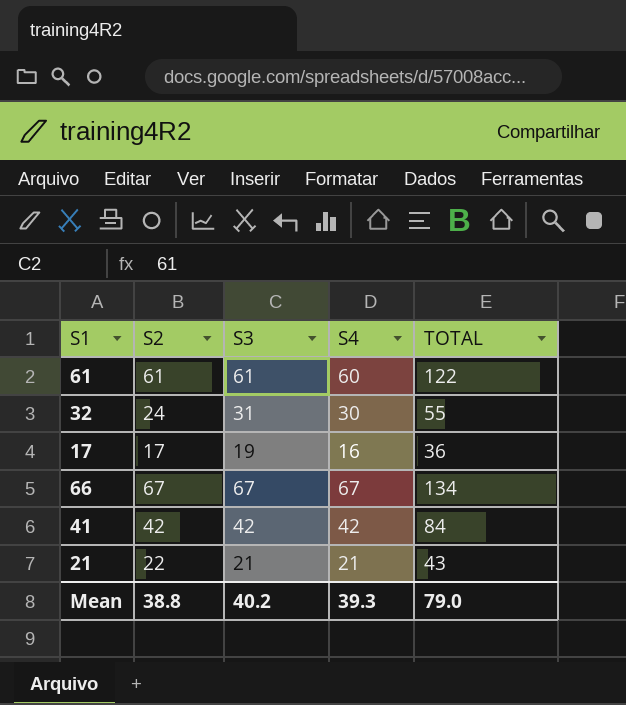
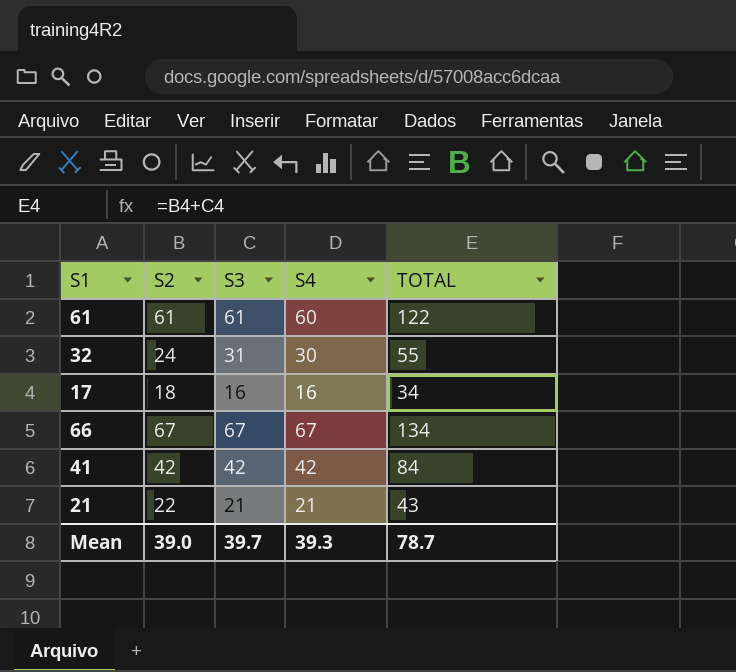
17 | S2: 17 -> 18
17 | S3: 19 -> 16
17 | TOTAL: 36 -> 34
Mean | S2: 38.8 -> 39.0
Mean | S3: 40.2 -> 39.7
Mean | TOTAL: 79.0 -> 78.7

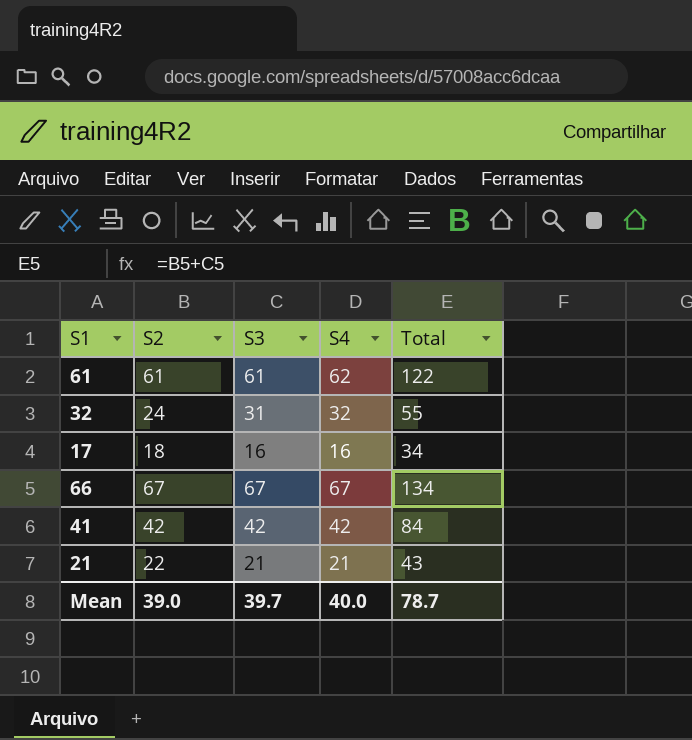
column name: TOTAL -> Total
61 | S4: 60 -> 62
32 | S4: 30 -> 32
Mean | S4: 39.3 -> 40.0

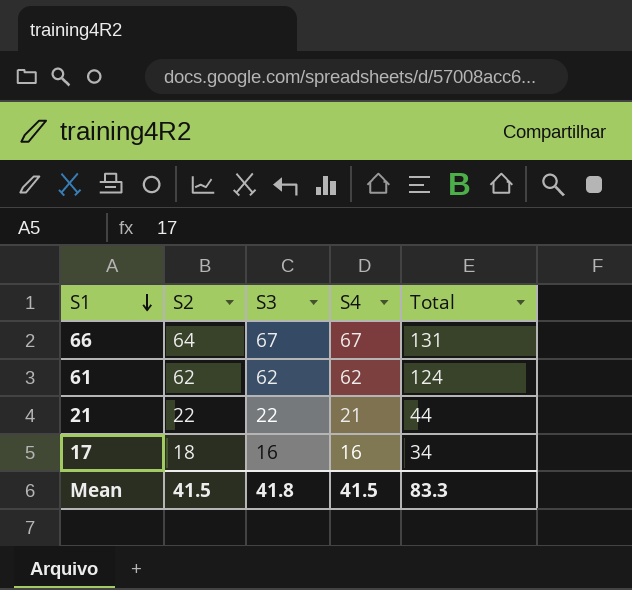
row order: none -> S1 descending
row 32: 24 | 31 | 32 | 55 -> none
row 41: 42 | 42 | 42 | 84 -> none
66 | S2: 67 -> 64
66 | Total: 134 -> 131
61 | S2: 61 -> 62
61 | S3: 61 -> 62
61 | Total: 122 -> 124
21 | S3: 21 -> 22
21 | Total: 43 -> 44
Mean | S2: 39.0 -> 41.5
Mean | S3: 39.7 -> 41.8
Mean | S4: 40.0 -> 41.5
Mean | Total: 78.7 -> 83.3

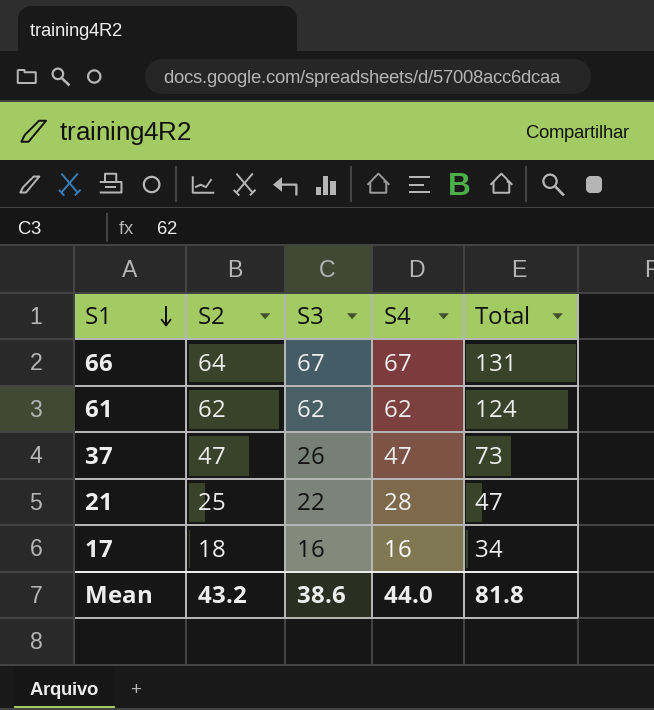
row 37: none -> 47 | 26 | 47 | 73
21 | S2: 22 -> 25
21 | S4: 21 -> 28
21 | Total: 44 -> 47
Mean | S2: 41.5 -> 43.2
Mean | S3: 41.8 -> 38.6
Mean | S4: 41.5 -> 44.0
Mean | Total: 83.3 -> 81.8

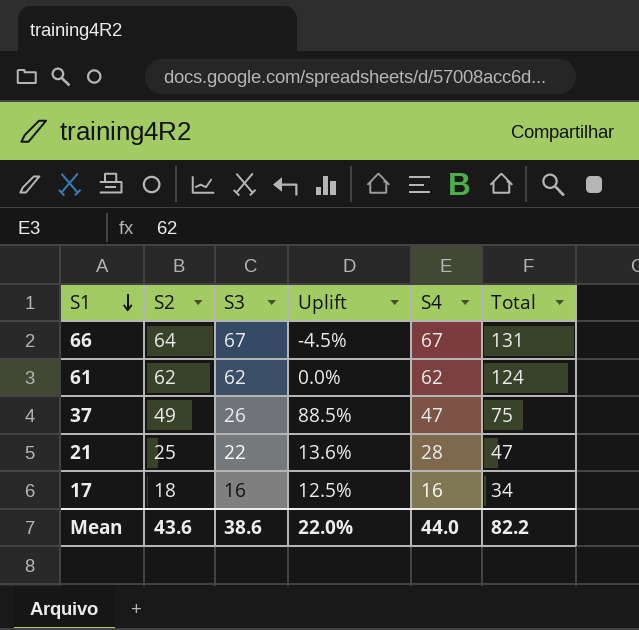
column Uplift | formula: none -> ([S2] - [S3]) / [S3]
37 | S2: 47 -> 49
37 | Total: 73 -> 75
Mean | S2: 43.2 -> 43.6
Mean | Total: 81.8 -> 82.2

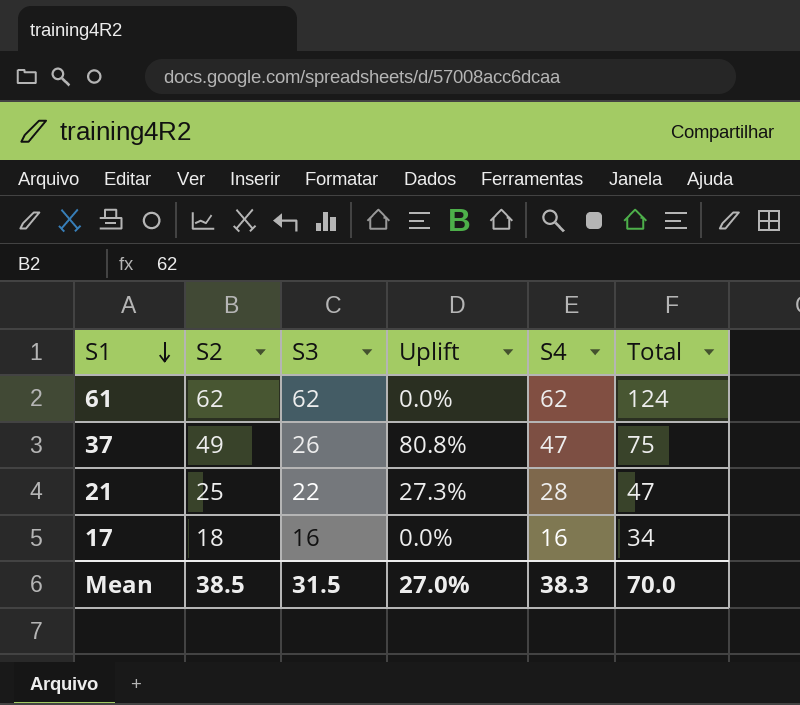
column Uplift | formula: ([S2] - [S3]) / [S3] -> ([S4] - [S3]) / [S3]
row 66: 64 | 67 | -4.5% | 67 | 131 -> none
Mean | S2: 43.6 -> 38.5
Mean | S3: 38.6 -> 31.5
Mean | Uplift: 22.0% -> 27.0%
Mean | S4: 44.0 -> 38.3
Mean | Total: 82.2 -> 70.0

